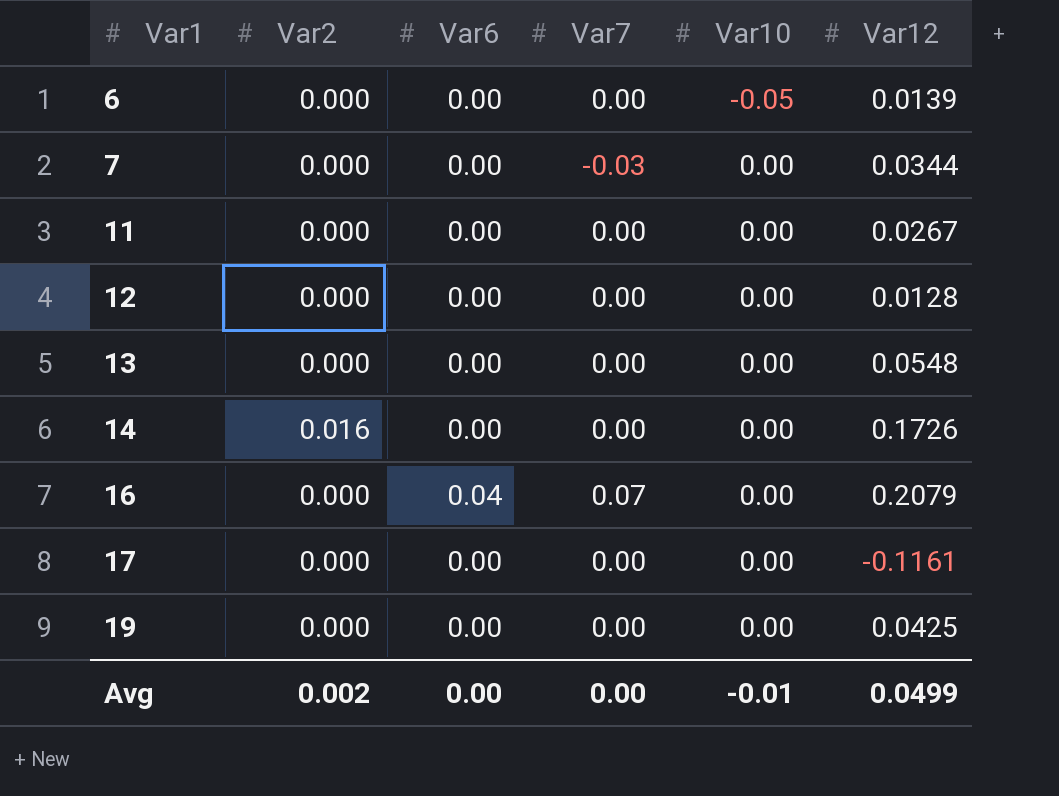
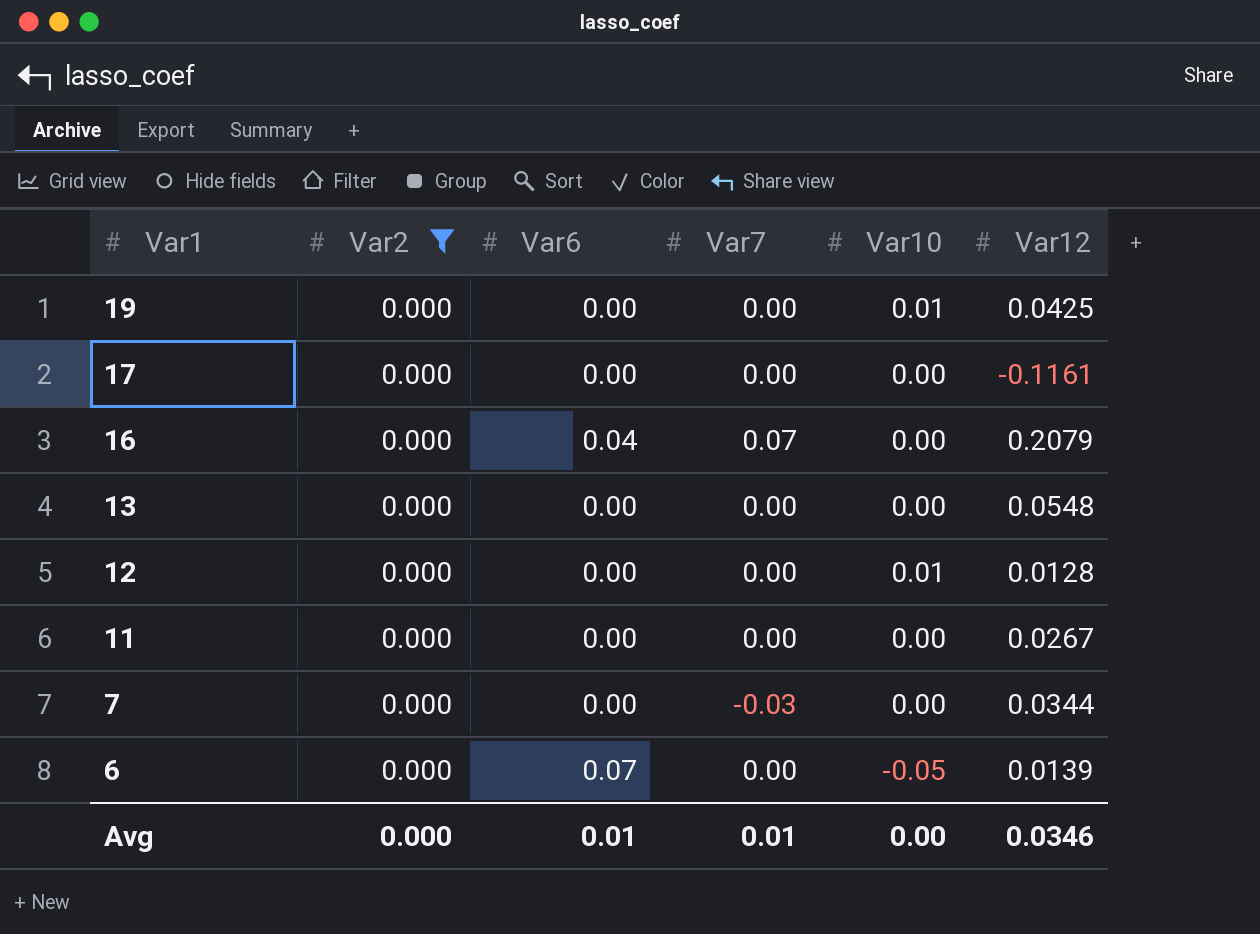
filter: none -> Var2 = 0.000
row order: Var1 ascending -> Var1 descending
19 | Var10: 0.00 -> 0.01
12 | Var10: 0.00 -> 0.01
6 | Var6: 0.00 -> 0.07
Avg | Var2: 0.002 -> 0.000
Avg | Var6: 0.00 -> 0.01
Avg | Var7: 0.00 -> 0.01
Avg | Var10: -0.01 -> 0.00
Avg | Var12: 0.0499 -> 0.0346

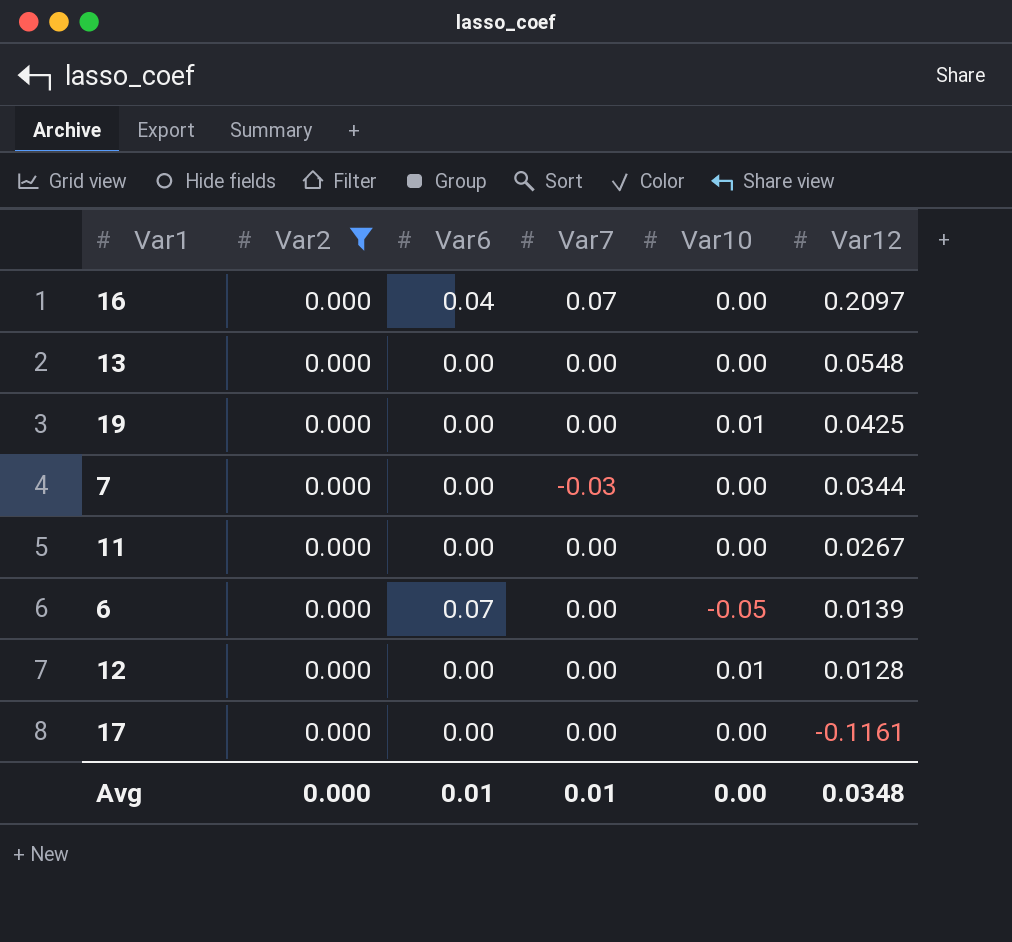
row order: Var1 descending -> Var12 descending
16 | Var12: 0.2079 -> 0.2097
Avg | Var12: 0.0346 -> 0.0348

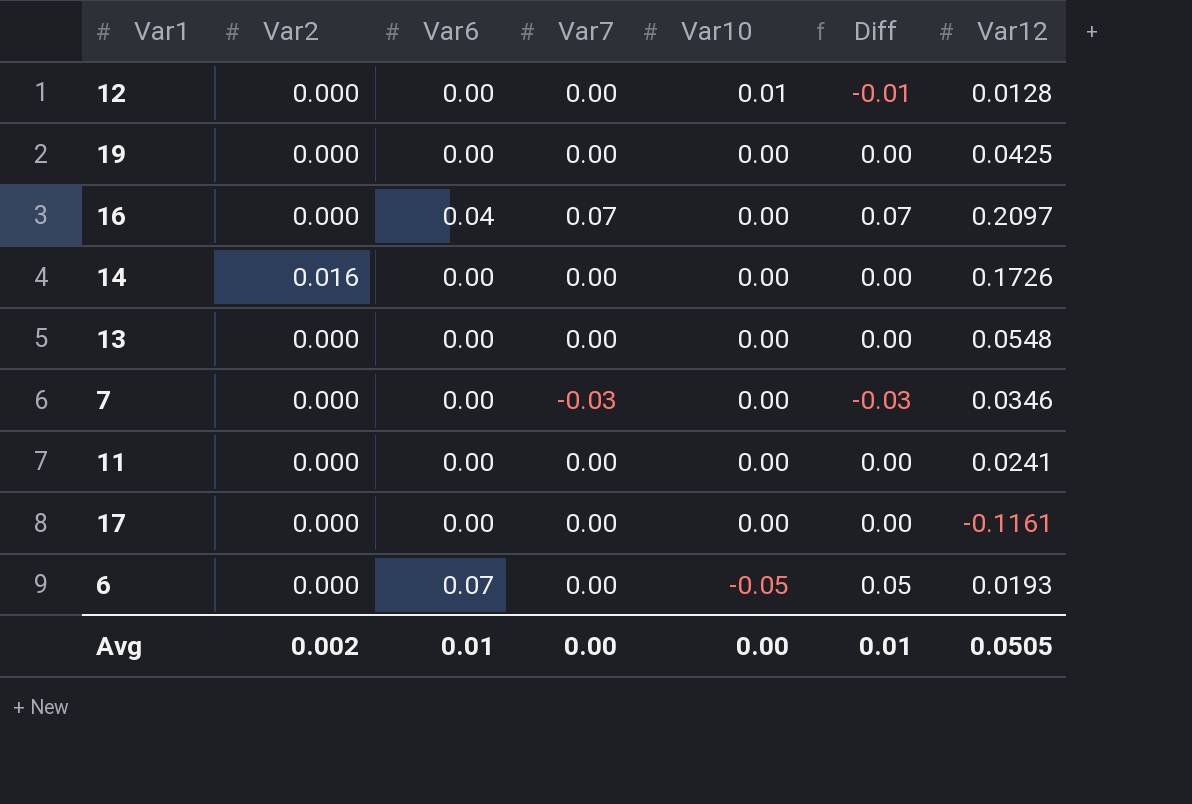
filter: Var2 = 0.000 -> none
row order: Var12 descending -> Var10 descending
column Diff | formula: none -> [Var7] - [Var10]
19 | Var10: 0.01 -> 0.00
7 | Var12: 0.0344 -> 0.0346
11 | Var12: 0.0267 -> 0.0241
6 | Var12: 0.0139 -> 0.0193
Avg | Var2: 0.000 -> 0.002
Avg | Var7: 0.01 -> 0.00
Avg | Var12: 0.0348 -> 0.0505

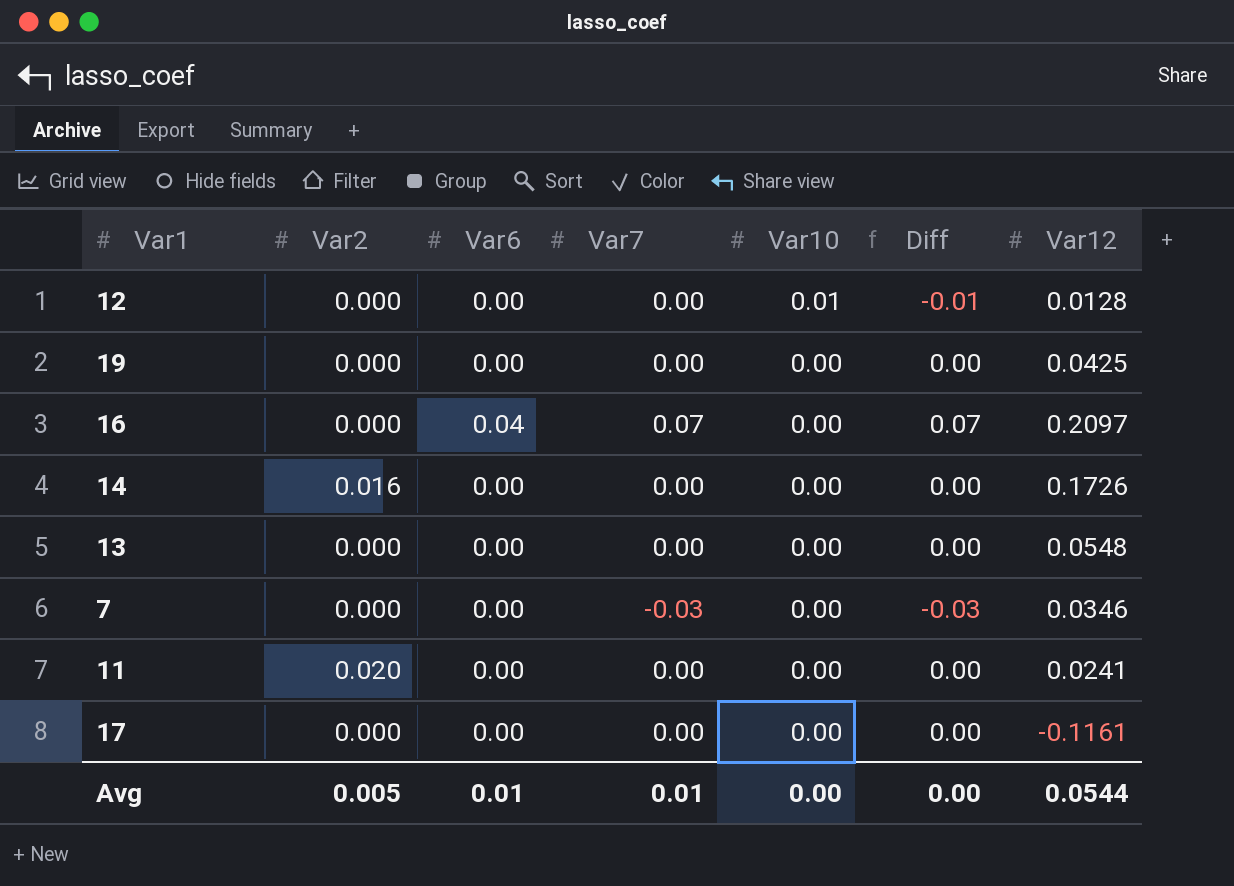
row 6: 0.000 | 0.07 | 0.00 | -0.05 | 0.05 | 0.0193 -> none
11 | Var2: 0.000 -> 0.020
Avg | Var2: 0.002 -> 0.005
Avg | Var7: 0.00 -> 0.01
Avg | Diff: 0.01 -> 0.00
Avg | Var12: 0.0505 -> 0.0544

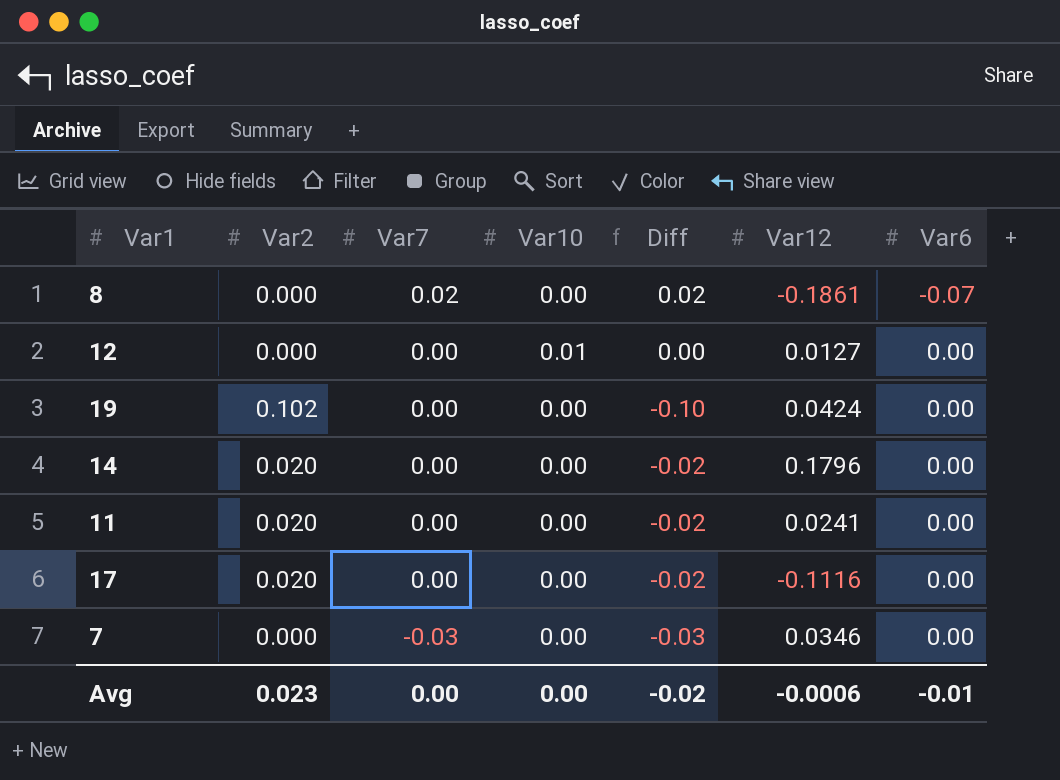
row order: Var10 descending -> Var7 descending
column Diff | formula: [Var7] - [Var10] -> [Var7] - [Var2]
column Var6 | position: 3 -> 7
row 16: 0.000 | 0.04 | 0.07 | 0.00 | 0.07 | 0.2097 -> none
row 13: 0.000 | 0.00 | 0.00 | 0.00 | 0.00 | 0.0548 -> none
row 8: none -> 0.000 | 0.02 | 0.00 | 0.02 | -0.1861 | -0.07
12 | Var12: 0.0128 -> 0.0127
19 | Var2: 0.000 -> 0.102
19 | Var12: 0.0425 -> 0.0424
14 | Var2: 0.016 -> 0.020
14 | Var12: 0.1726 -> 0.1796
17 | Var2: 0.000 -> 0.020
17 | Var12: -0.1161 -> -0.1116
Avg | Var2: 0.005 -> 0.023
Avg | Var7: 0.01 -> 0.00
Avg | Diff: 0.00 -> -0.02
Avg | Var12: 0.0544 -> -0.0006
Avg | Var6: 0.01 -> -0.01

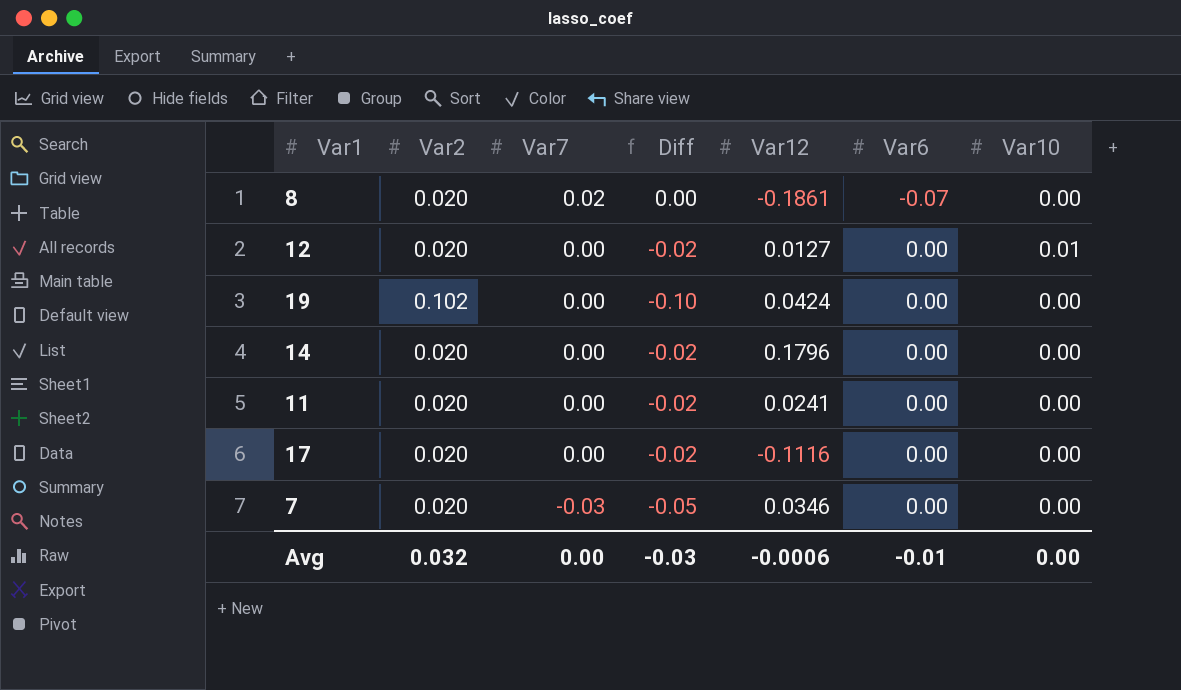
column Var10 | position: 4 -> 7
8 | Var2: 0.000 -> 0.020
8 | Diff: 0.02 -> 0.00
12 | Var2: 0.000 -> 0.020
12 | Diff: 0.00 -> -0.02
7 | Var2: 0.000 -> 0.020
7 | Diff: -0.03 -> -0.05
Avg | Var2: 0.023 -> 0.032
Avg | Diff: -0.02 -> -0.03

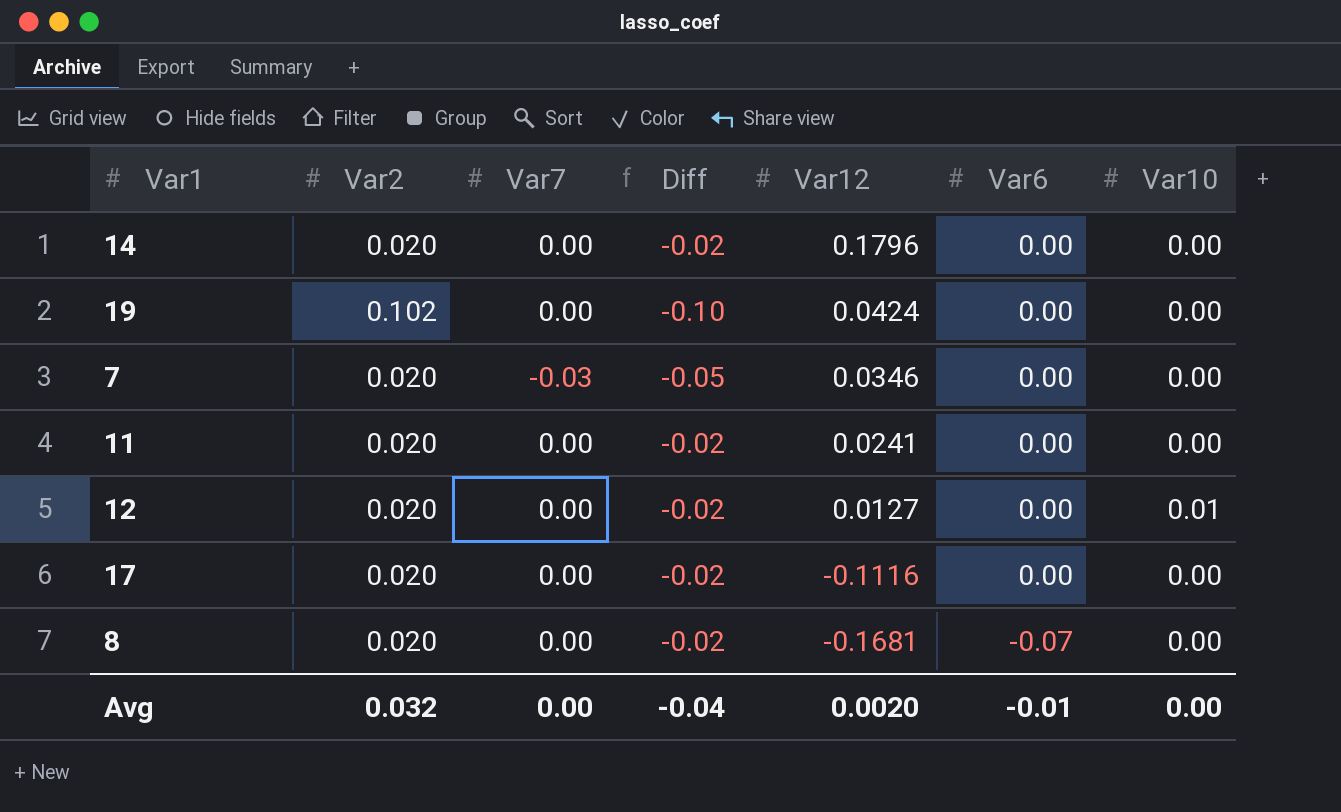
row order: Var7 descending -> Var12 descending
8 | Var7: 0.02 -> 0.00
8 | Diff: 0.00 -> -0.02
8 | Var12: -0.1861 -> -0.1681
Avg | Diff: -0.03 -> -0.04
Avg | Var12: -0.0006 -> 0.0020

